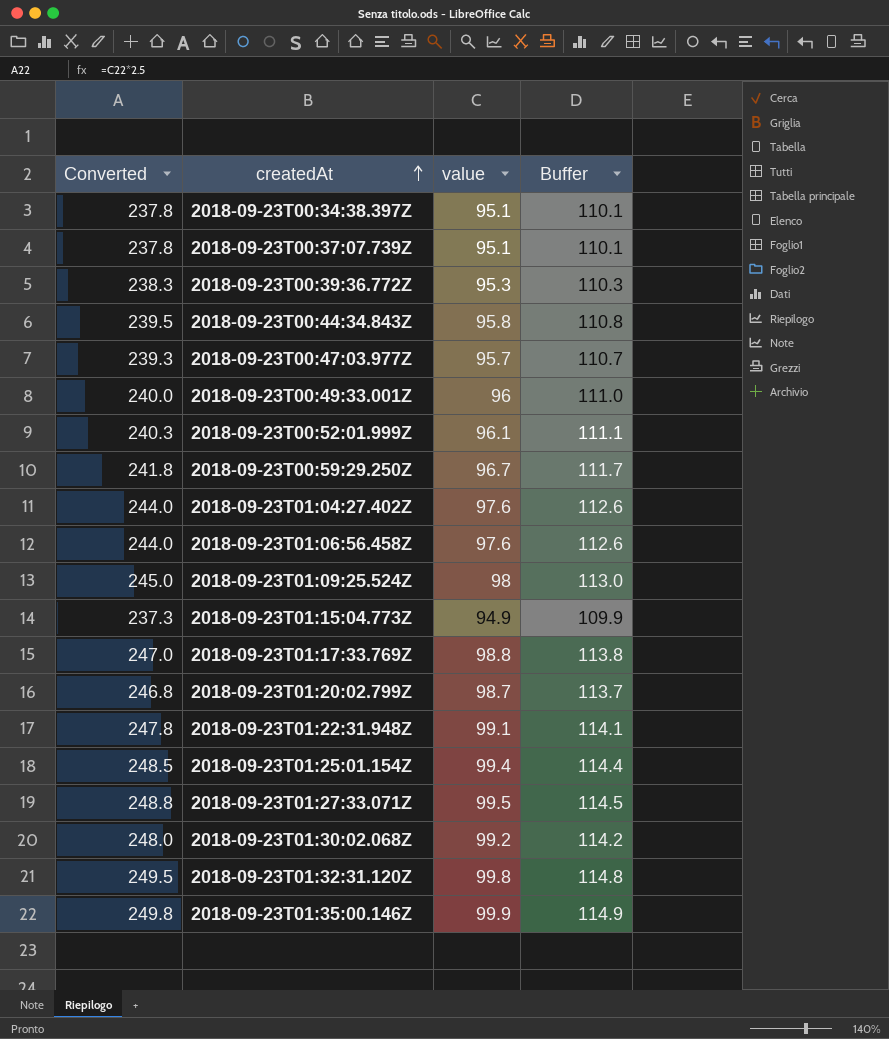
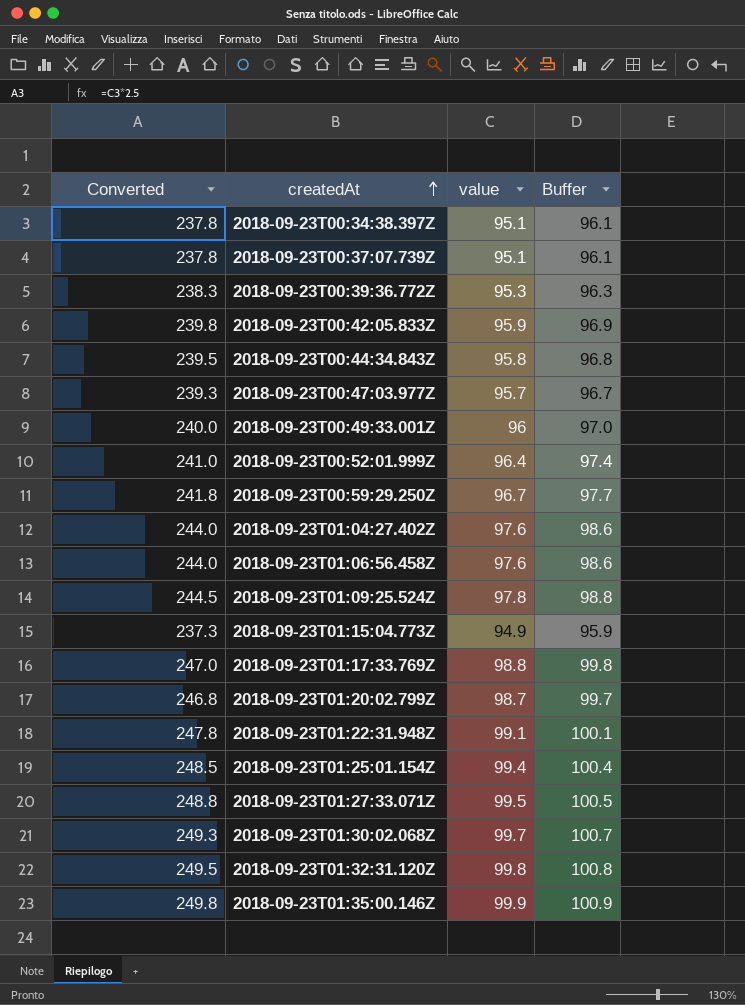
column Buffer | formula: [value] + 15 -> [value] + 1
row 2018-09-23T00:42:05.833Z: none -> 239.8 | 95.9 | 96.9
2018-09-23T00:52:01.999Z | Converted: 240.3 -> 241.0
2018-09-23T00:52:01.999Z | value: 96.1 -> 96.4
2018-09-23T01:09:25.524Z | Converted: 245.0 -> 244.5
2018-09-23T01:09:25.524Z | value: 98 -> 97.8
2018-09-23T01:30:02.068Z | Converted: 248.0 -> 249.3
2018-09-23T01:30:02.068Z | value: 99.2 -> 99.7

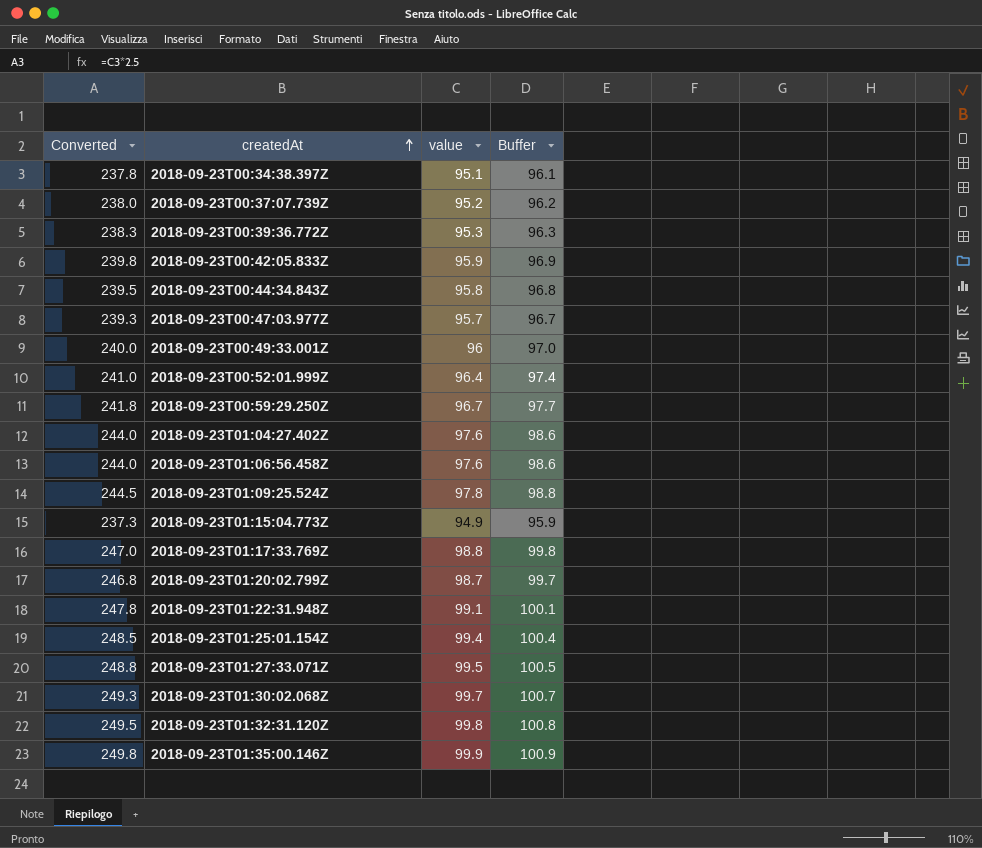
2018-09-23T00:37:07.739Z | Converted: 237.8 -> 238.0
2018-09-23T00:37:07.739Z | value: 95.1 -> 95.2
2018-09-23T00:37:07.739Z | Buffer: 96.1 -> 96.2

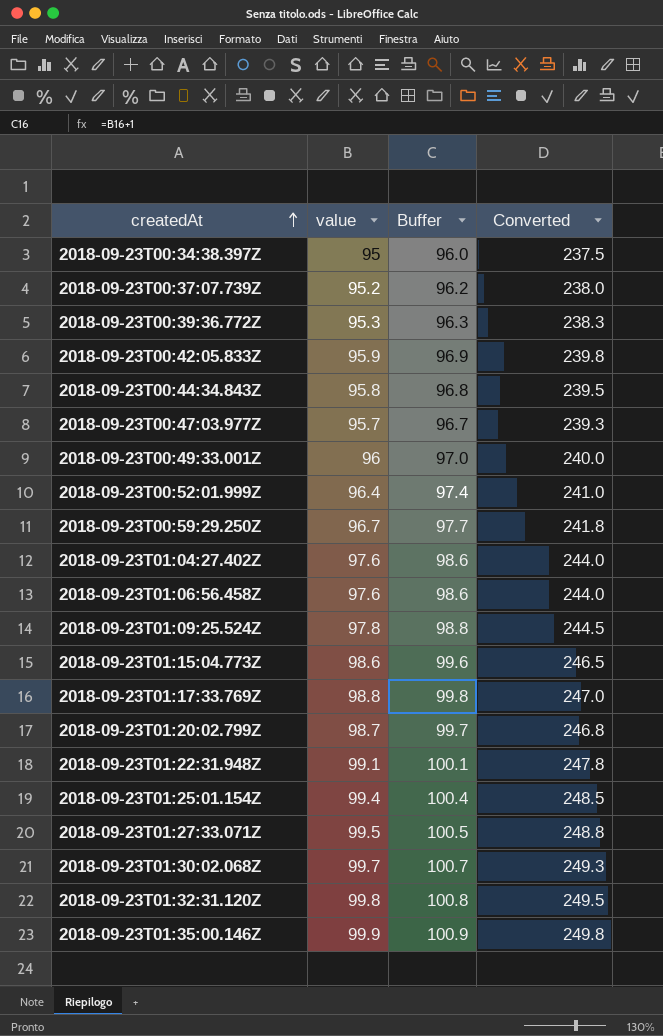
column Converted | position: 1 -> 4
2018-09-23T00:34:38.397Z | value: 95.1 -> 95
2018-09-23T00:34:38.397Z | Buffer: 96.1 -> 96.0
2018-09-23T00:34:38.397Z | Converted: 237.8 -> 237.5
2018-09-23T01:15:04.773Z | value: 94.9 -> 98.6
2018-09-23T01:15:04.773Z | Buffer: 95.9 -> 99.6
2018-09-23T01:15:04.773Z | Converted: 237.3 -> 246.5

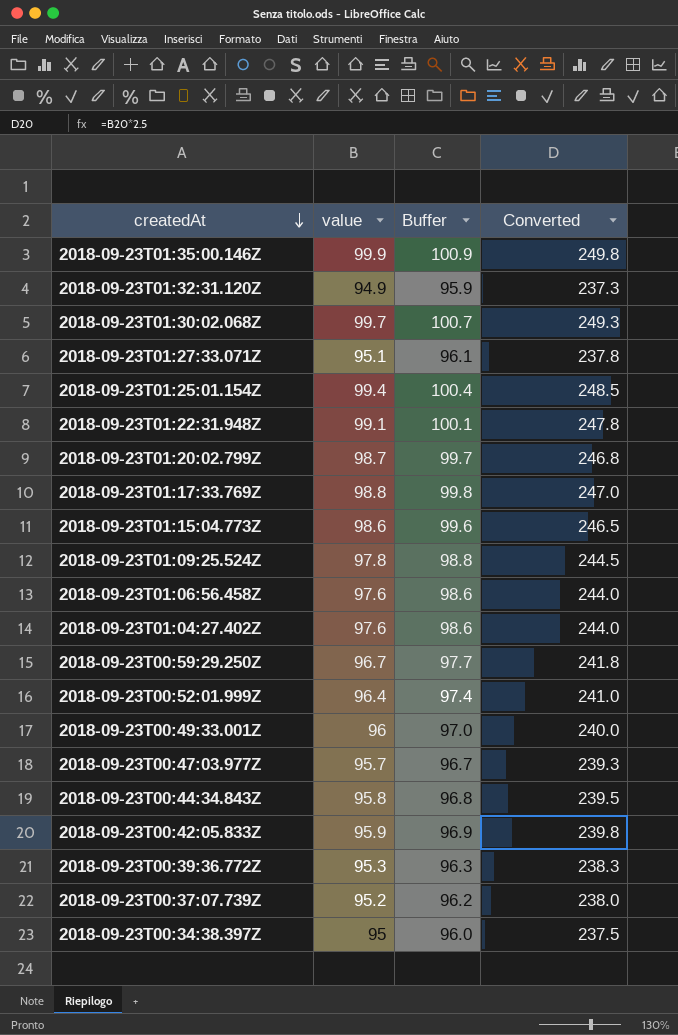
row order: createdAt ascending -> createdAt descending
2018-09-23T01:32:31.120Z | value: 99.8 -> 94.9
2018-09-23T01:32:31.120Z | Buffer: 100.8 -> 95.9
2018-09-23T01:32:31.120Z | Converted: 249.5 -> 237.3
2018-09-23T01:27:33.071Z | value: 99.5 -> 95.1
2018-09-23T01:27:33.071Z | Buffer: 100.5 -> 96.1
2018-09-23T01:27:33.071Z | Converted: 248.8 -> 237.8

